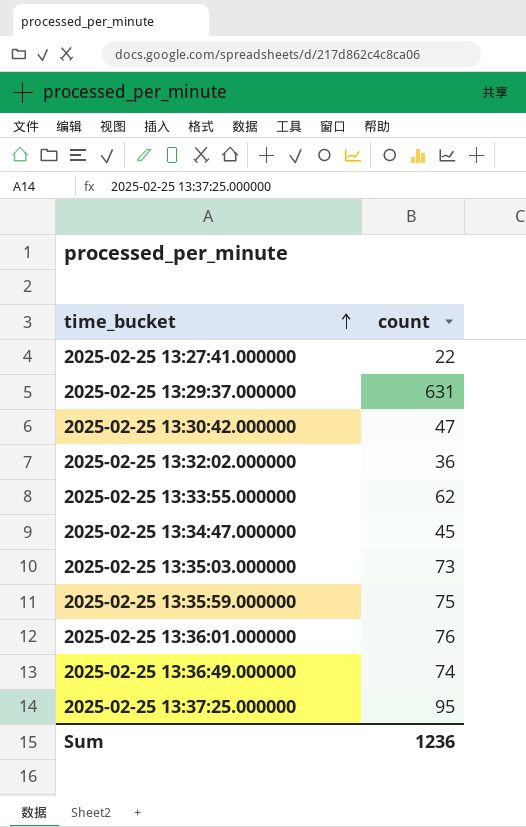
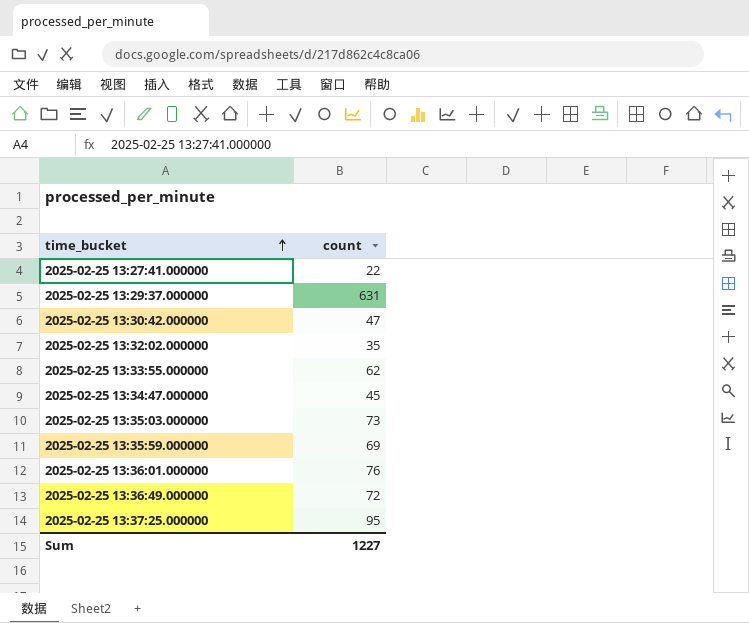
2025-02-25 13:32:02.000000 | count: 36 -> 35
2025-02-25 13:35:59.000000 | count: 75 -> 69
2025-02-25 13:36:49.000000 | count: 74 -> 72
Sum | count: 1236 -> 1227

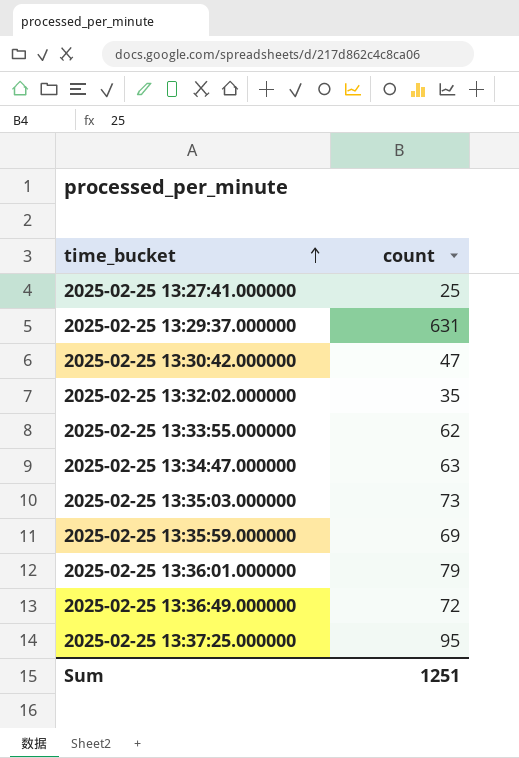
2025-02-25 13:27:41.000000 | count: 22 -> 25
2025-02-25 13:34:47.000000 | count: 45 -> 63
2025-02-25 13:36:01.000000 | count: 76 -> 79
Sum | count: 1227 -> 1251

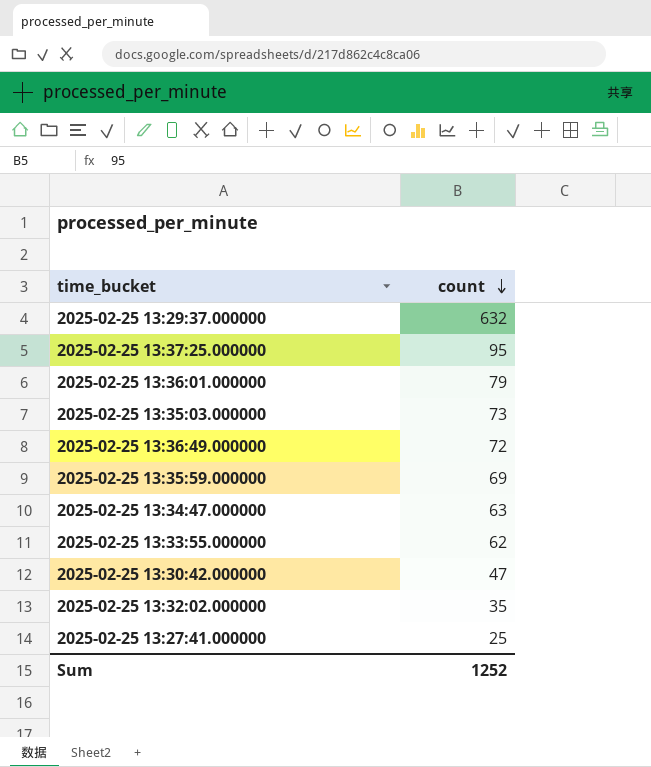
row order: time_bucket ascending -> count descending
2025-02-25 13:29:37.000000 | count: 631 -> 632
Sum | count: 1251 -> 1252

